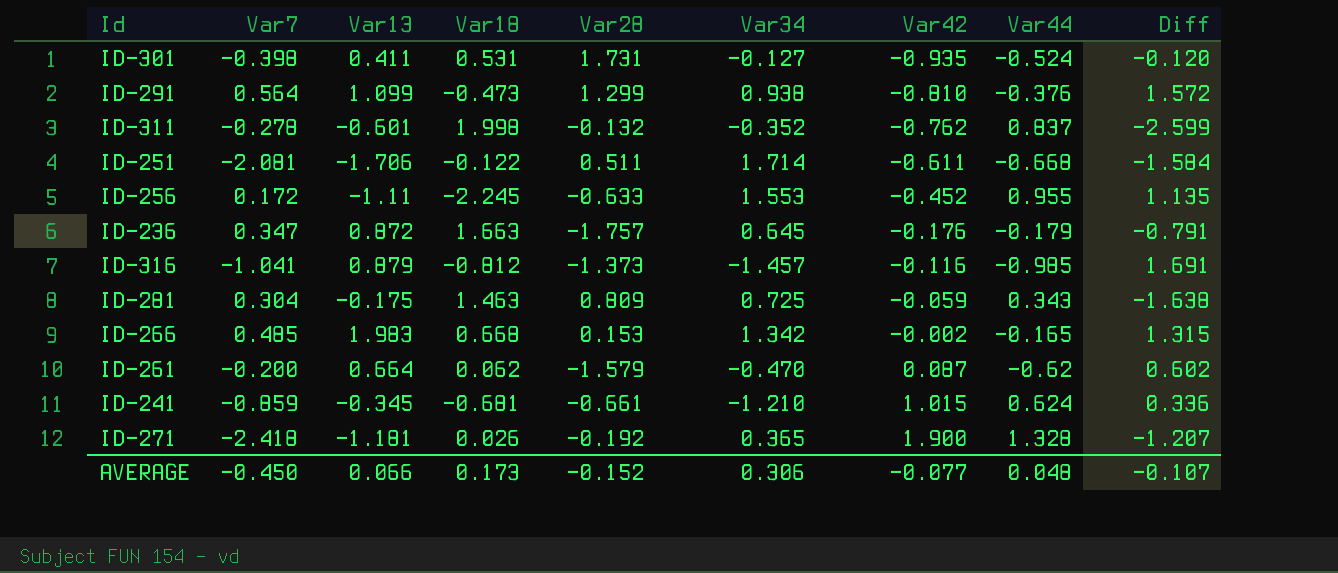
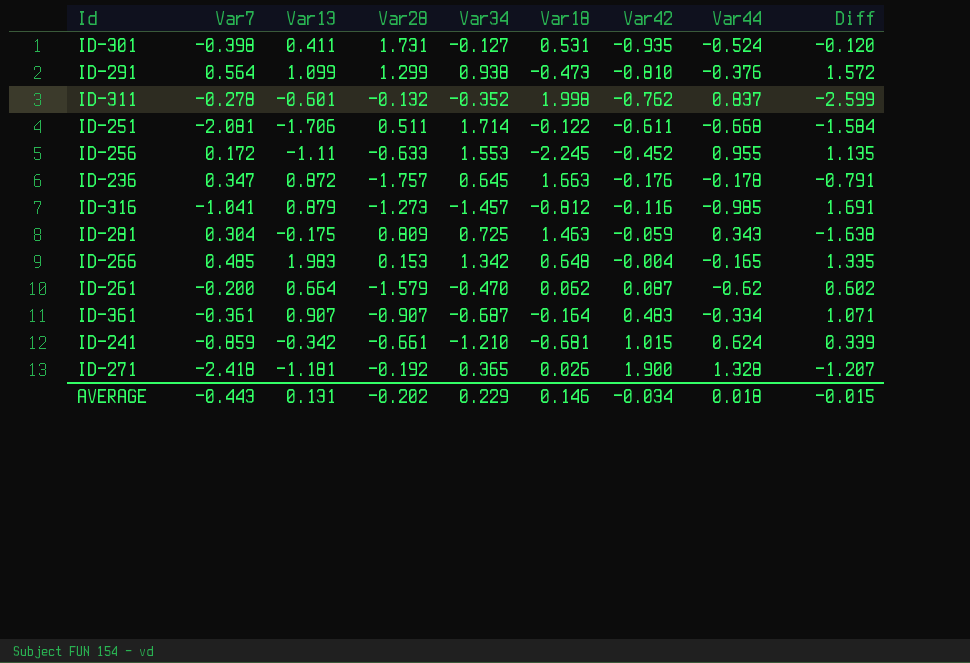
column Var18 | position: 4 -> 6
ID-236 | Var44: -0.179 -> -0.178
ID-316 | Var28: -1.373 -> -1.273
ID-266 | Var18: 0.668 -> 0.648
ID-266 | Var42: -0.002 -> -0.004
ID-266 | Diff: 1.315 -> 1.335
row ID-361: none -> -0.361 | 0.907 | -0.907 | -0.687 | -0.164 | 0.483 | -0.334 | 1.071
ID-241 | Var13: -0.345 -> -0.342
ID-241 | Diff: 0.336 -> 0.339
AVERAGE | Var7: -0.450 -> -0.443
AVERAGE | Var13: 0.066 -> 0.131
AVERAGE | Var28: -0.152 -> -0.202
AVERAGE | Var34: 0.306 -> 0.229
AVERAGE | Var18: 0.173 -> 0.146
AVERAGE | Var42: -0.077 -> -0.034
AVERAGE | Var44: 0.048 -> 0.018
AVERAGE | Diff: -0.107 -> -0.015

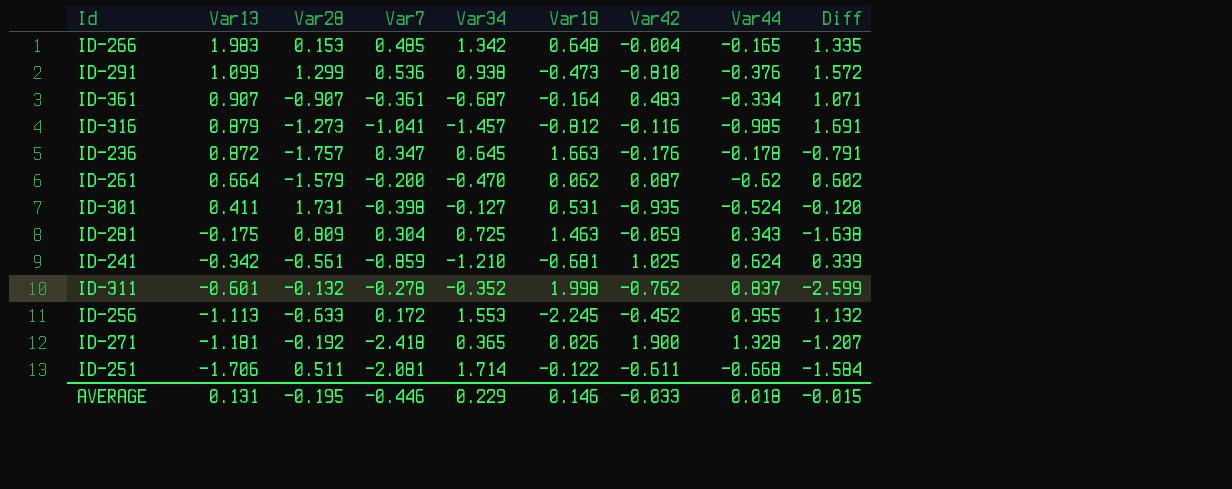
row order: Var42 ascending -> Var13 descending
column Var7 | position: 2 -> 4
ID-291 | Var7: 0.564 -> 0.536
ID-241 | Var28: -0.661 -> -0.561
ID-241 | Var42: 1.015 -> 1.025
ID-256 | Var13: -1.11 -> -1.113
ID-256 | Diff: 1.135 -> 1.132
AVERAGE | Var28: -0.202 -> -0.195
AVERAGE | Var7: -0.443 -> -0.446
AVERAGE | Var42: -0.034 -> -0.033

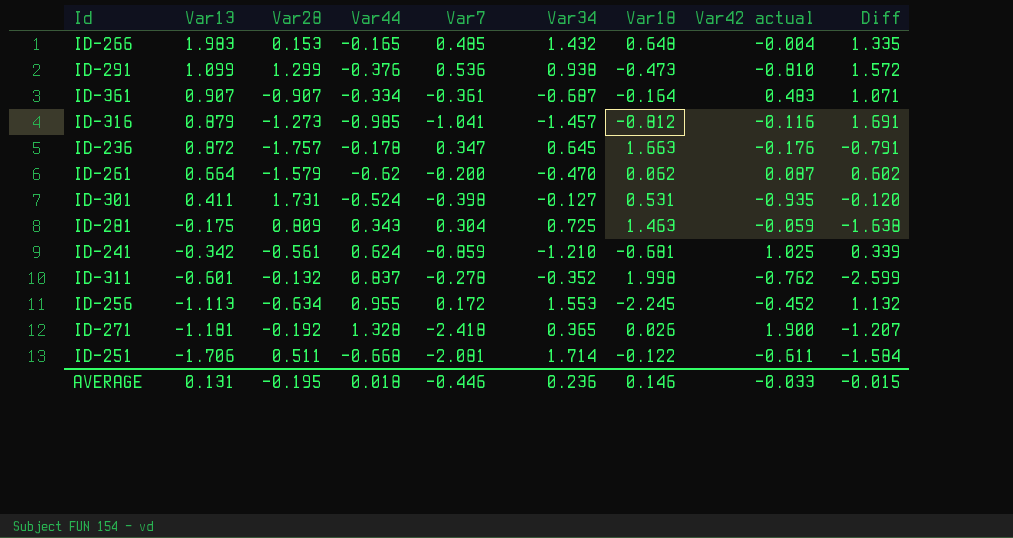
column Var44 | position: 8 -> 4
column name: Var42 -> Var42 actual
ID-266 | Var34: 1.342 -> 1.432
ID-256 | Var28: -0.633 -> -0.634
AVERAGE | Var34: 0.229 -> 0.236

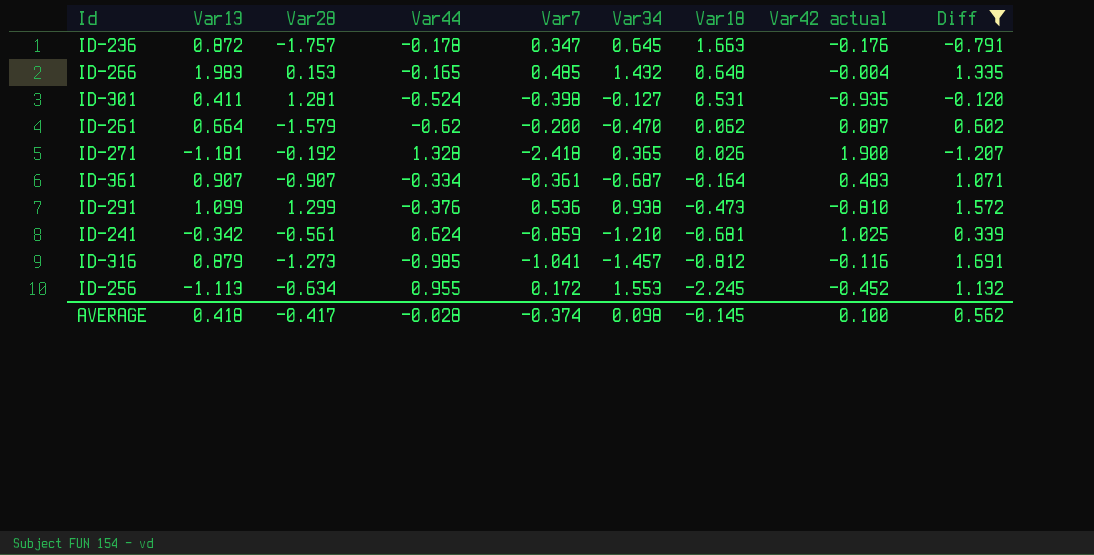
filter: none -> Diff >= -1.207
row order: Var13 descending -> Var18 descending
ID-301 | Var28: 1.731 -> 1.281
AVERAGE | Var13: 0.131 -> 0.418
AVERAGE | Var28: -0.195 -> -0.417
AVERAGE | Var44: 0.018 -> -0.028
AVERAGE | Var7: -0.446 -> -0.374
AVERAGE | Var34: 0.236 -> 0.098
AVERAGE | Var18: 0.146 -> -0.145
AVERAGE | Var42 actual: -0.033 -> 0.100
AVERAGE | Diff: -0.015 -> 0.562

